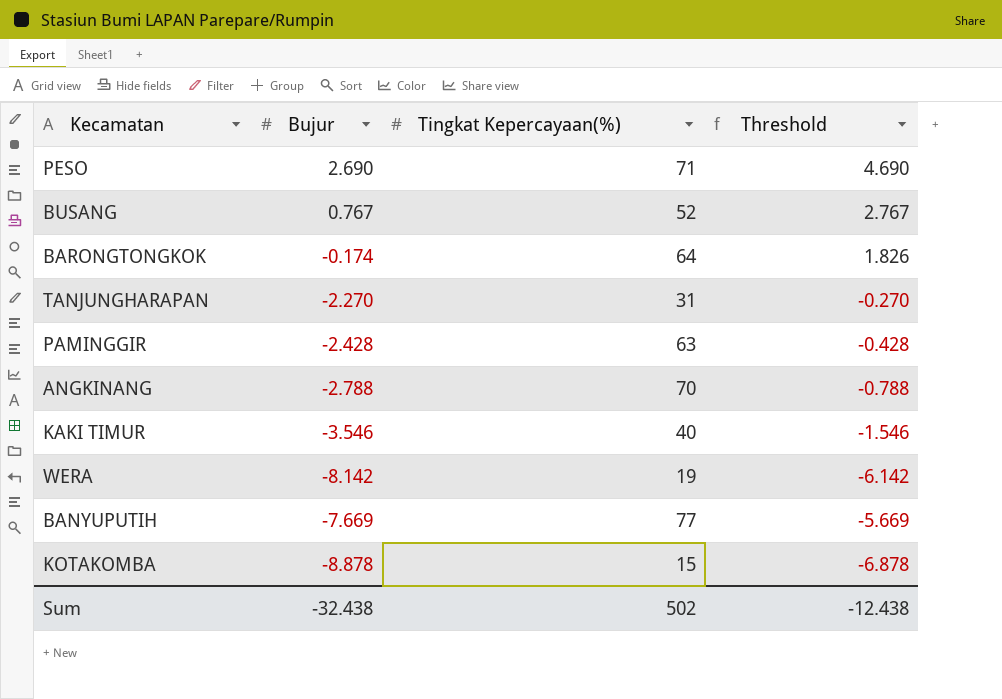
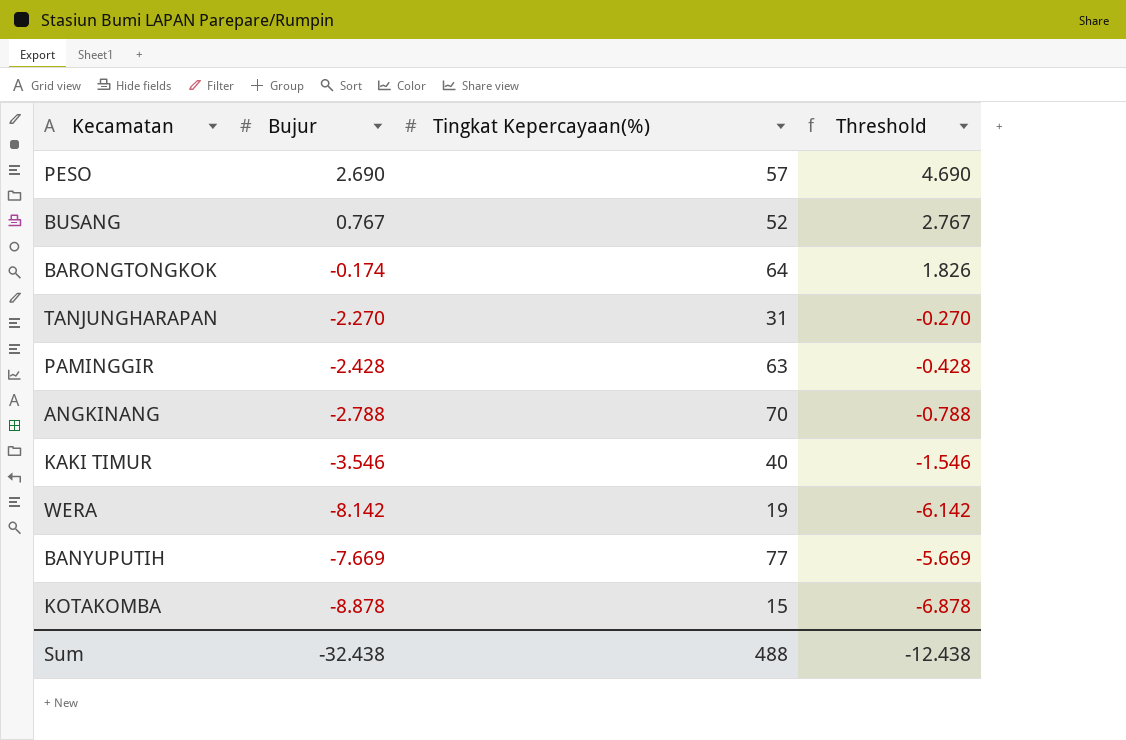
PESO | Tingkat Kepercayaan(%): 71 -> 57
Sum | Tingkat Kepercayaan(%): 502 -> 488

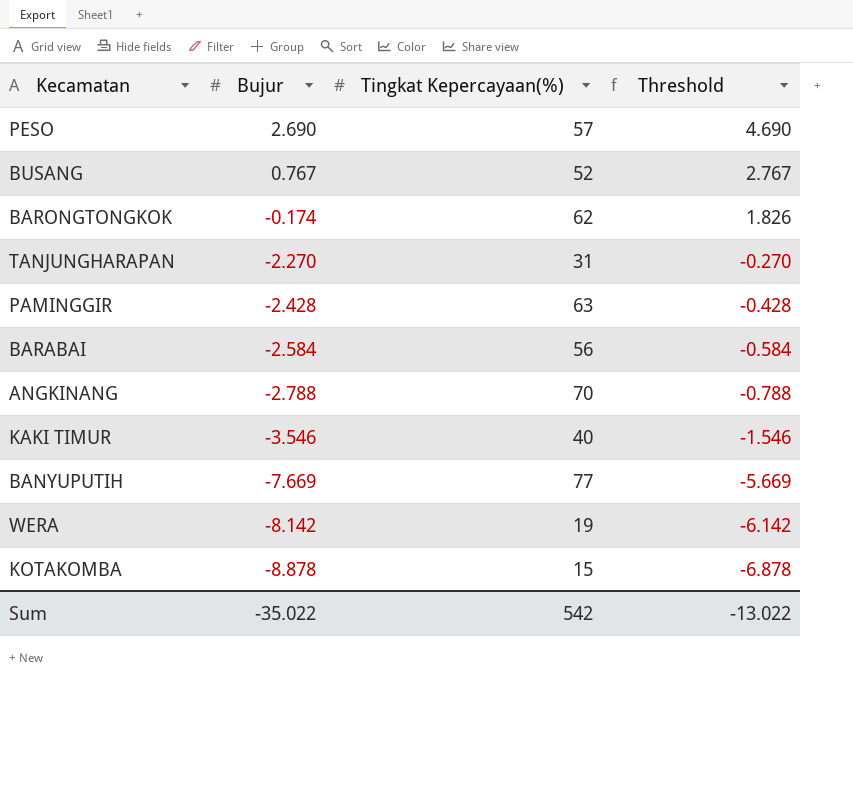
row order: none -> Bujur descending
BARONGTONGKOK | Tingkat Kepercayaan(%): 64 -> 62
row BARABAI: none -> -2.584 | 56 | -0.584
Sum | Bujur: -32.438 -> -35.022
Sum | Tingkat Kepercayaan(%): 488 -> 542
Sum | Threshold: -12.438 -> -13.022

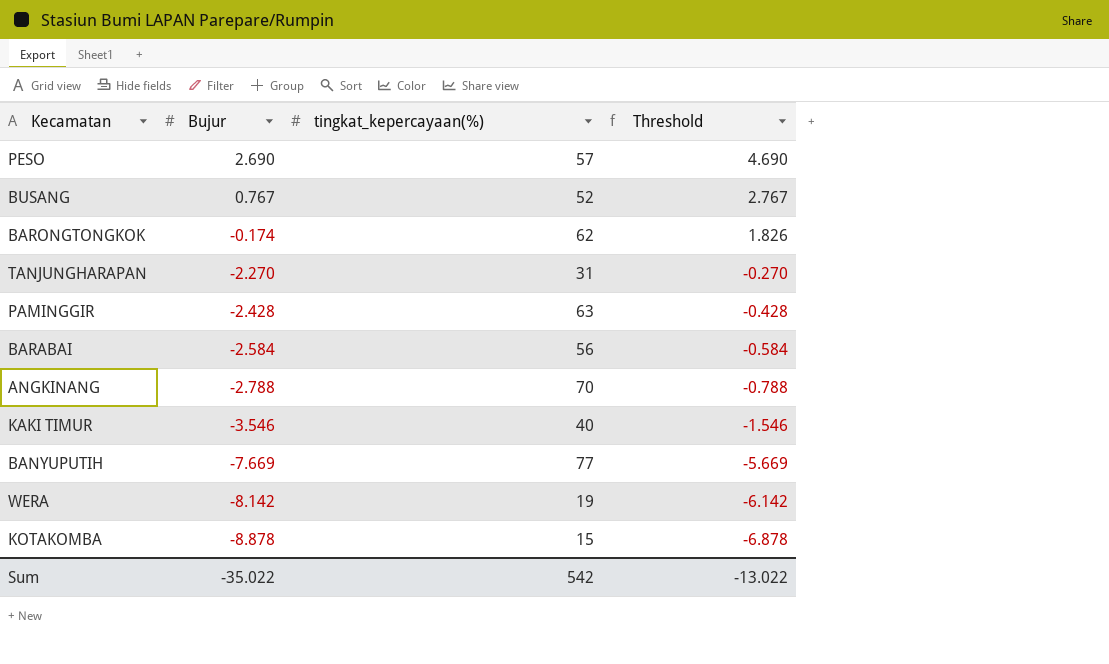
column name: Tingkat Kepercayaan(%) -> tingkat_kepercayaan(%)

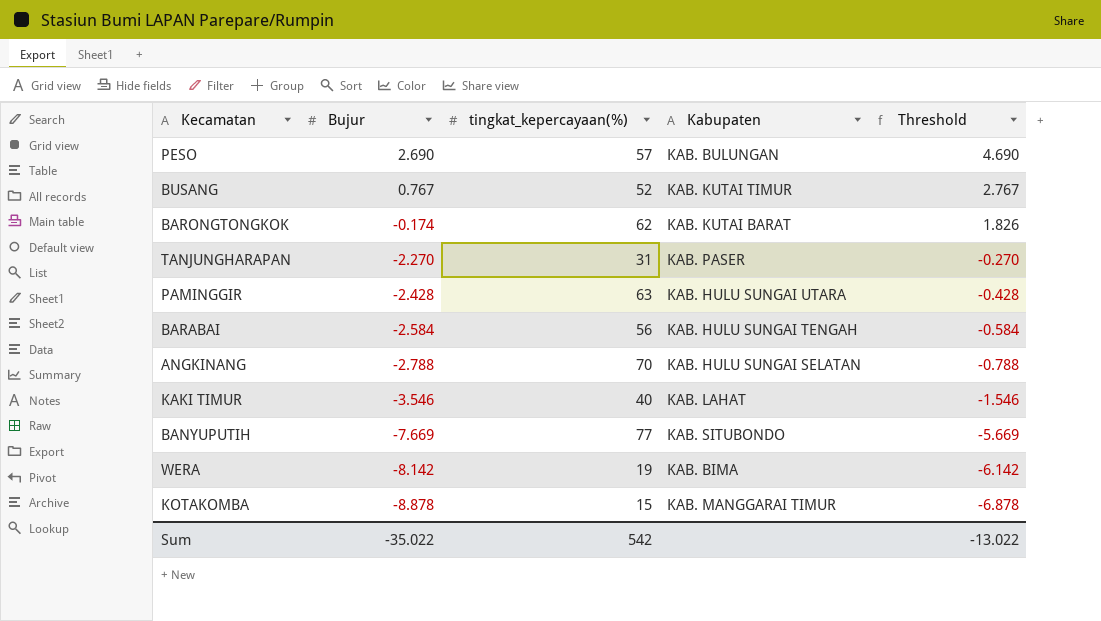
column Kabupaten | position: none -> 4

